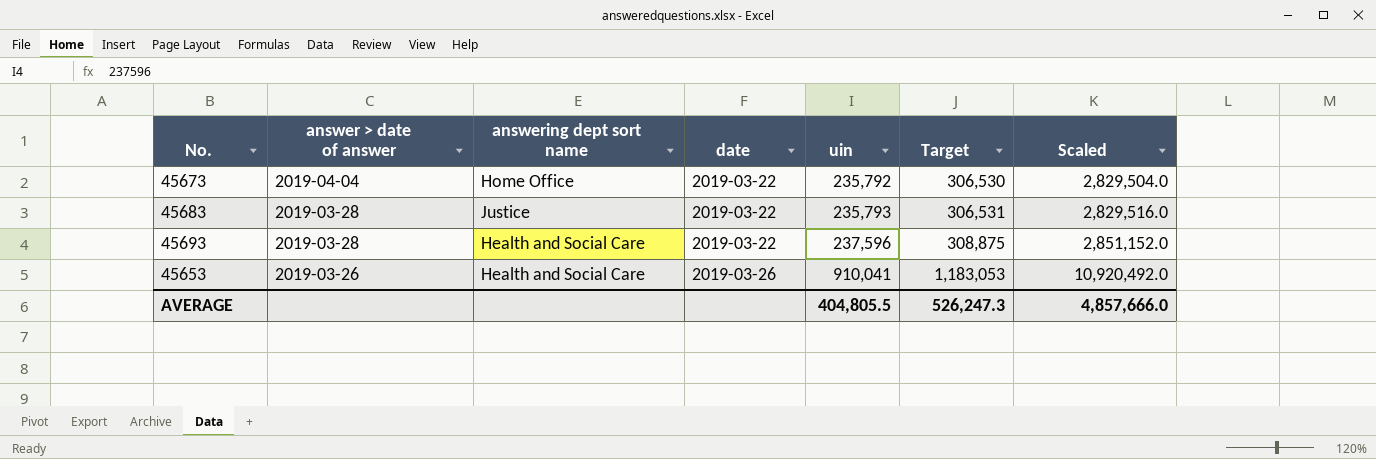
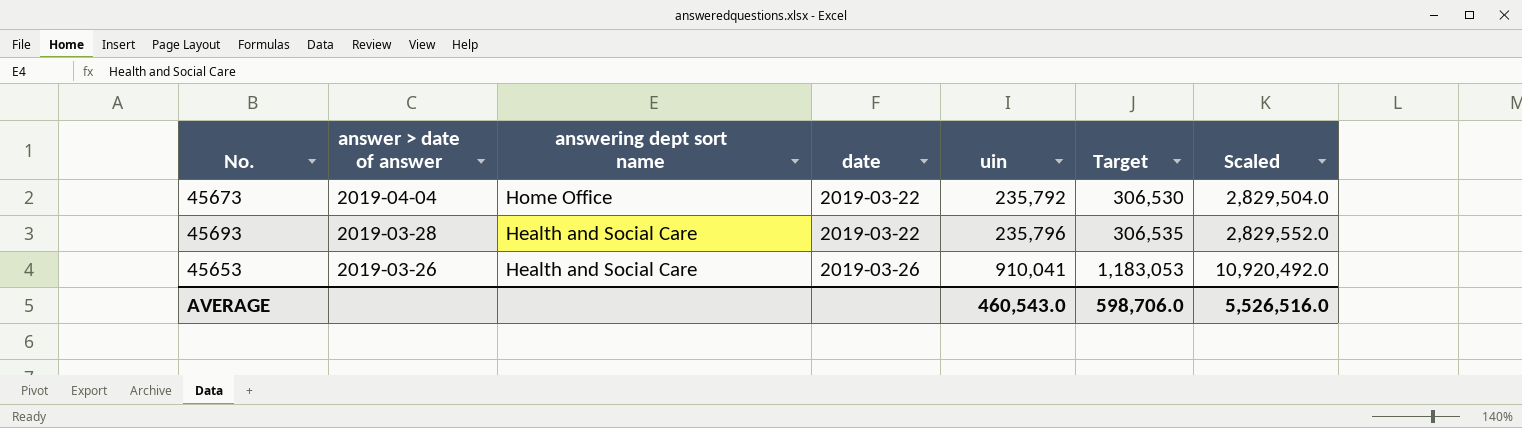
row 45683: 2019-03-28 | Justice | 2019-03-22 | 235,793 | 306,531 | 2,829,516.0 -> none
45693 | uin: 237,596 -> 235,796
45693 | Target: 308,875 -> 306,535
45693 | Scaled: 2,851,152.0 -> 2,829,552.0
AVERAGE | uin: 404,805.5 -> 460,543.0
AVERAGE | Target: 526,247.3 -> 598,706.0
AVERAGE | Scaled: 4,857,666.0 -> 5,526,516.0

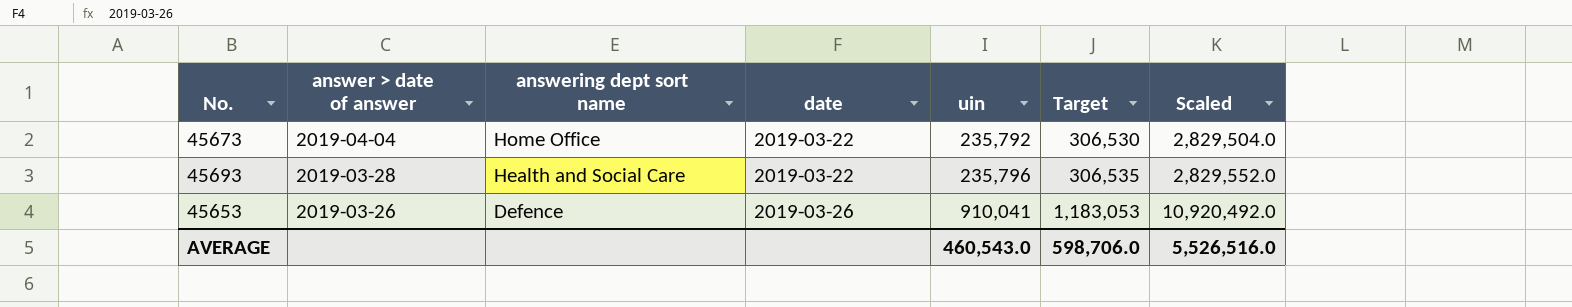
45653 | answering dept sort name: Health and Social Care -> Defence

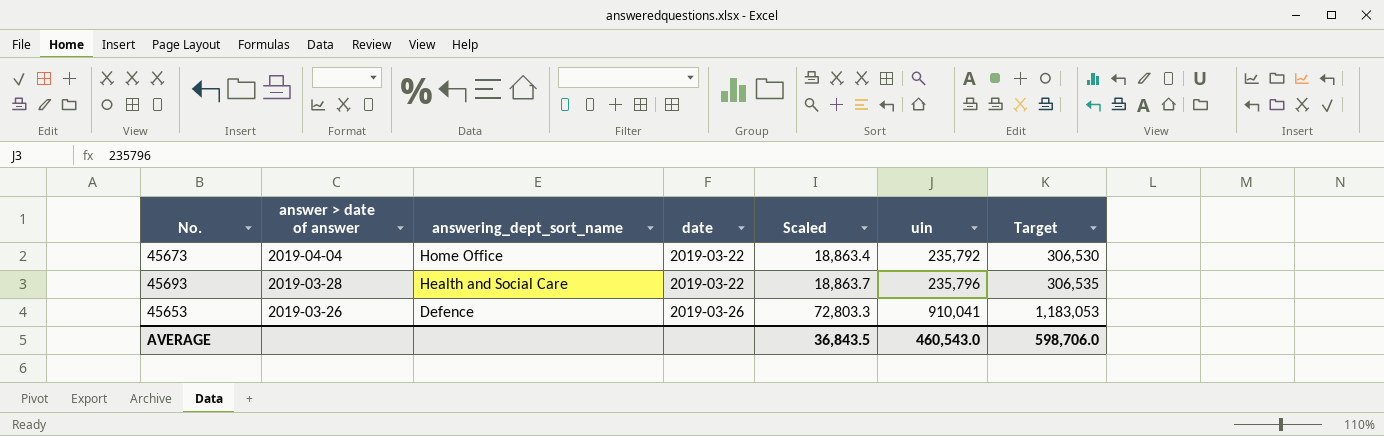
column name: answering dept sort name -> answering_dept_sort_name
column Scaled | formula: [uin] * 12 -> [uin] * 0.08
column Scaled | position: 7 -> 5
AVERAGE | Scaled: 5,526,516.0 -> 36,843.5

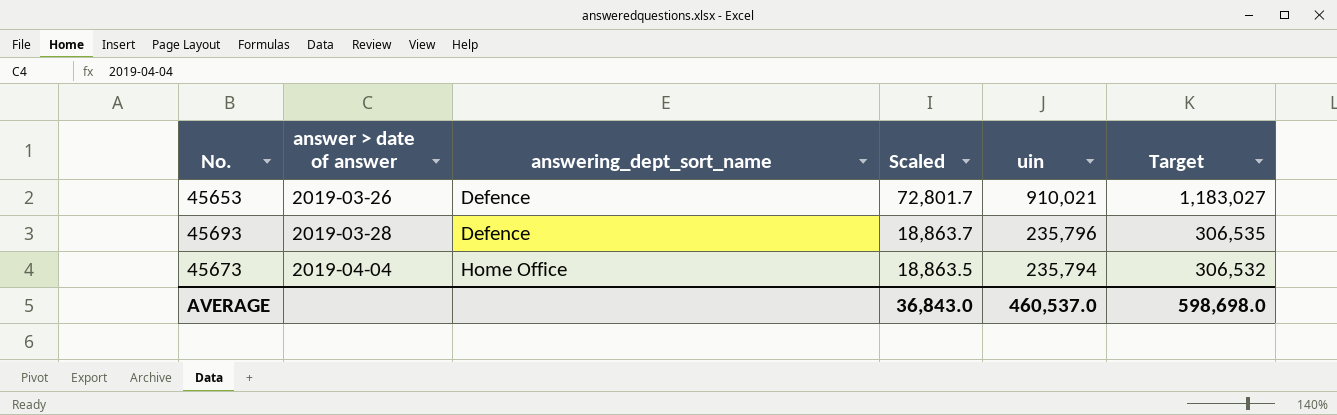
row order: answer > date of answer descending -> answer > date of answer ascending
column date | position: 4 -> none
45653 | Scaled: 72,803.3 -> 72,801.7
45653 | uin: 910,041 -> 910,021
45653 | Target: 1,183,053 -> 1,183,027
45693 | answering_dept_sort_name: Health and Social Care -> Defence
45673 | Scaled: 18,863.4 -> 18,863.5
45673 | uin: 235,792 -> 235,794
45673 | Target: 306,530 -> 306,532
AVERAGE | Scaled: 36,843.5 -> 36,843.0
AVERAGE | uin: 460,543.0 -> 460,537.0
AVERAGE | Target: 598,706.0 -> 598,698.0

